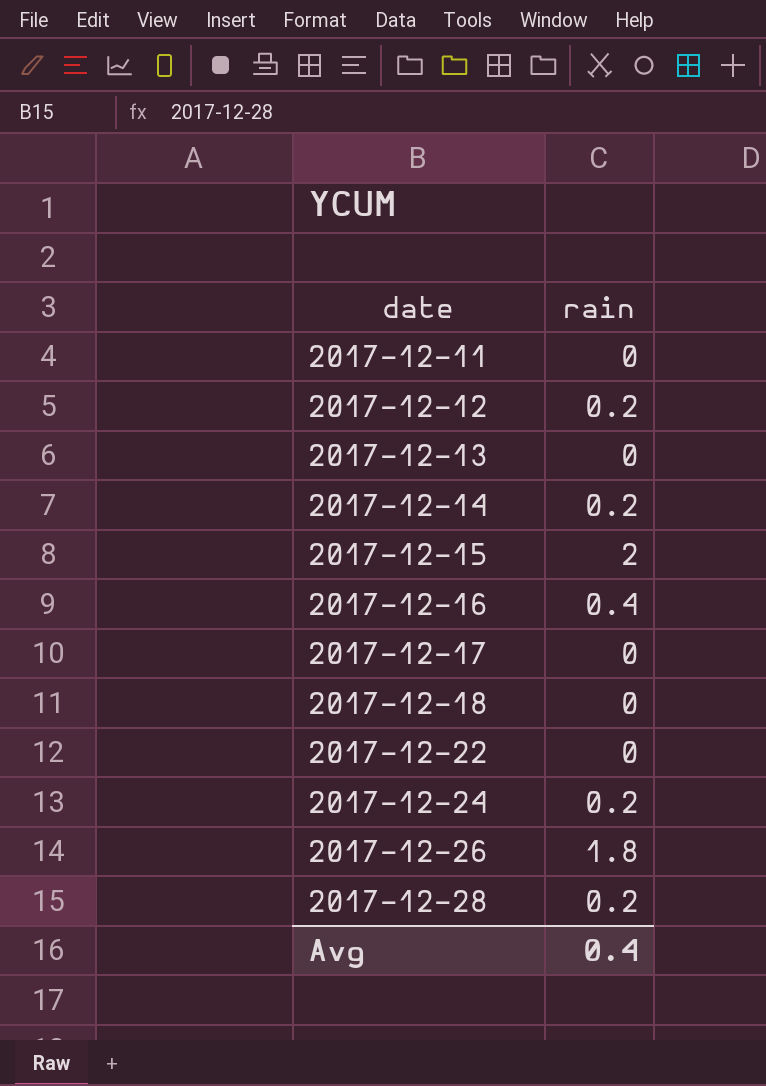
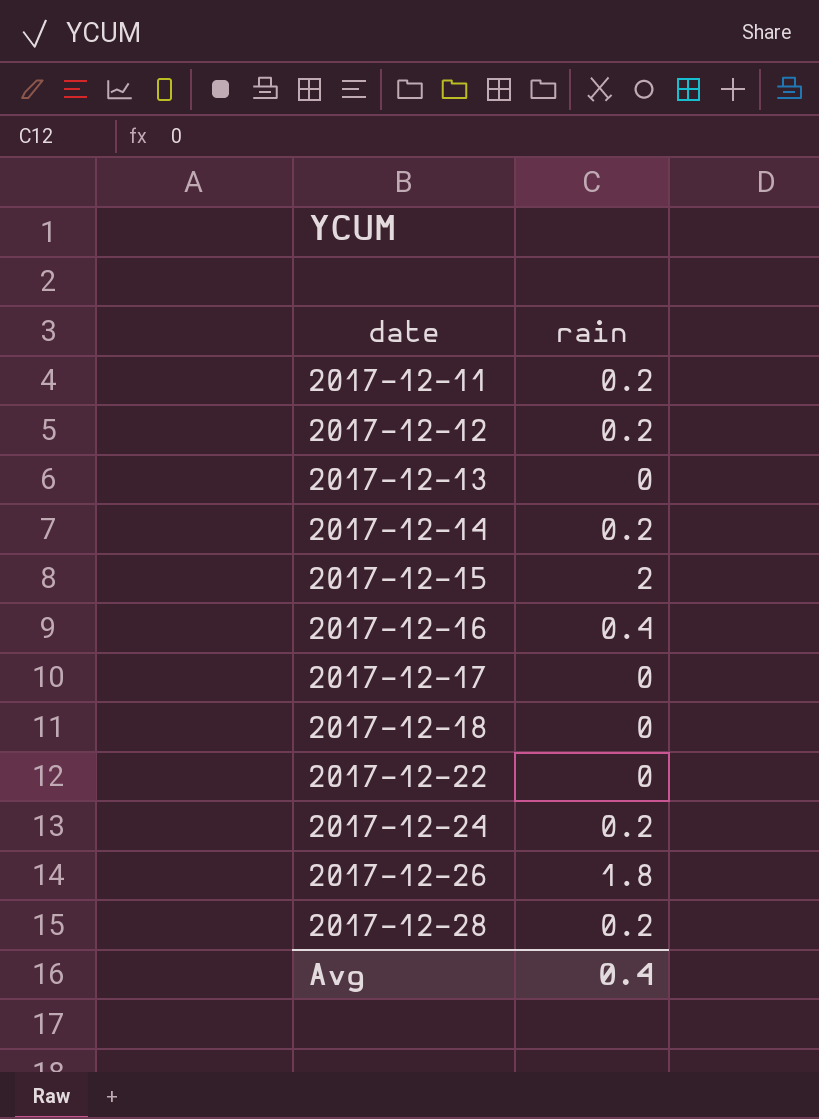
2017-12-11 | rain: 0 -> 0.2

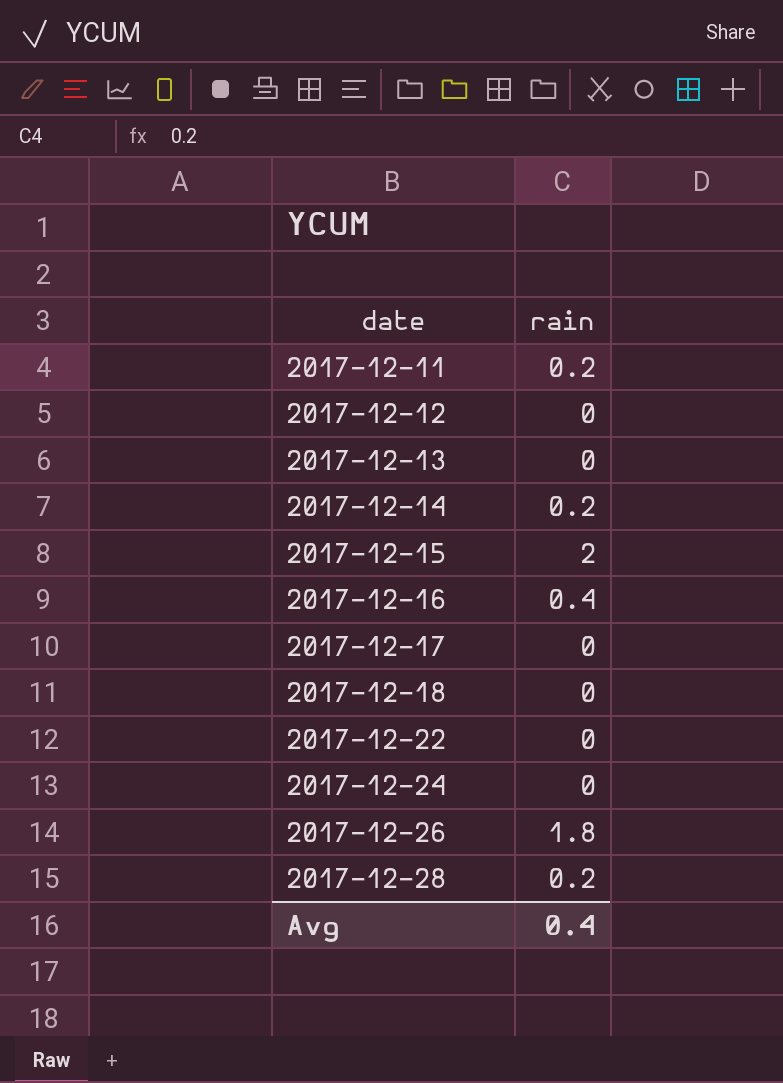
2017-12-12 | rain: 0.2 -> 0
2017-12-24 | rain: 0.2 -> 0

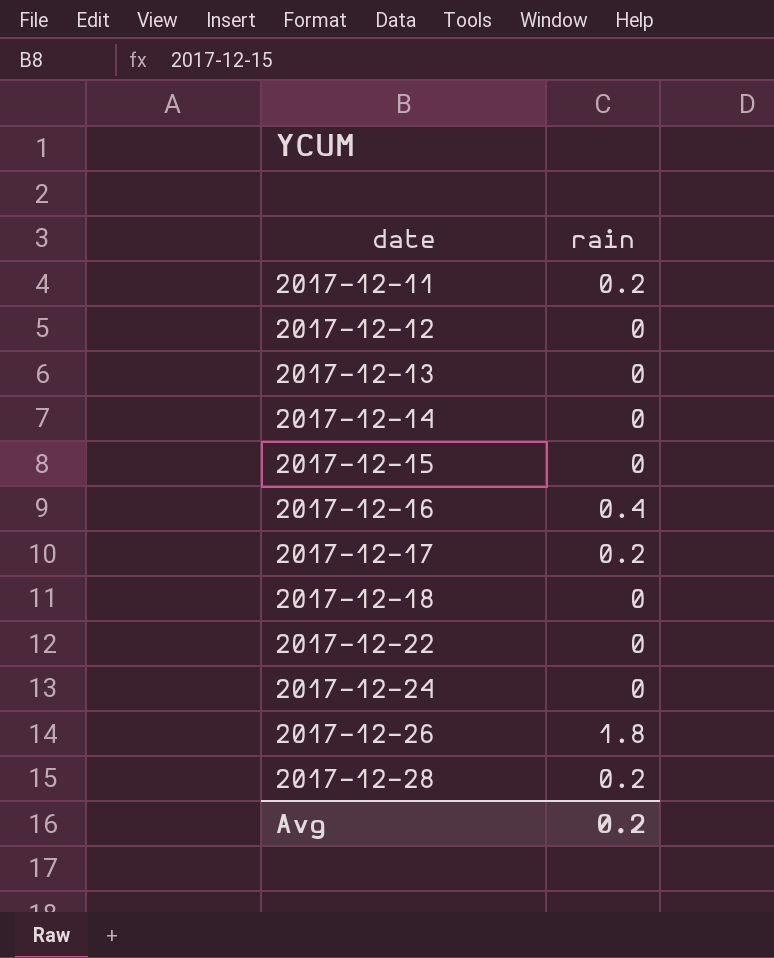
2017-12-14 | rain: 0.2 -> 0
2017-12-15 | rain: 2 -> 0
2017-12-17 | rain: 0 -> 0.2
Avg | rain: 0.4 -> 0.2

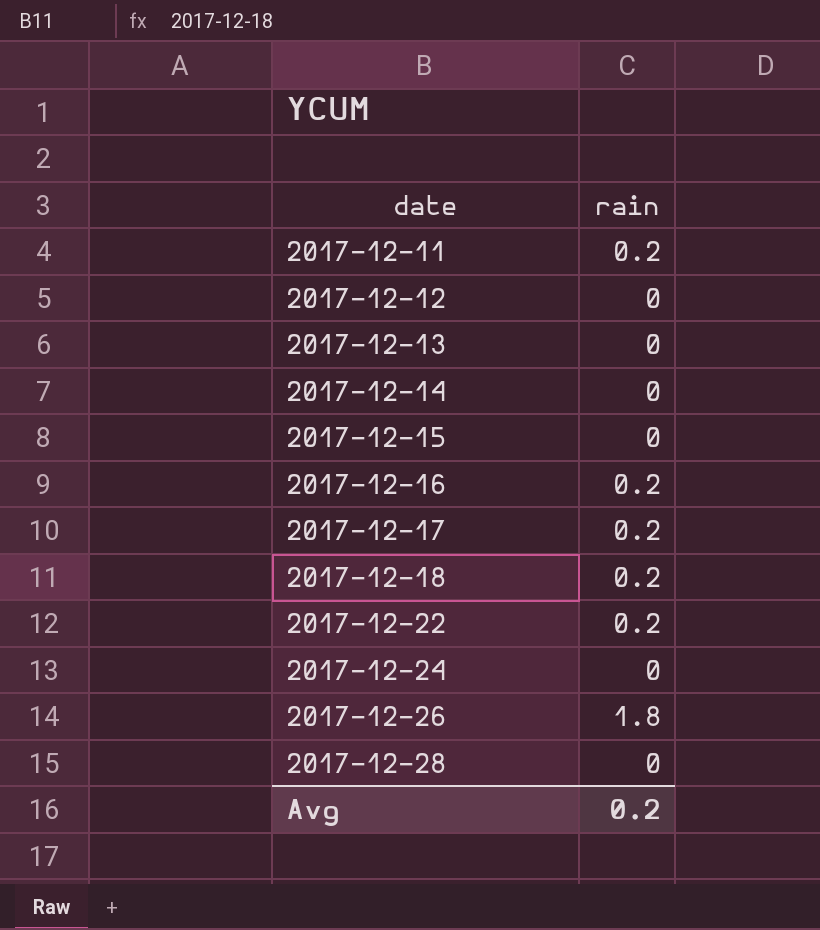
2017-12-16 | rain: 0.4 -> 0.2
2017-12-18 | rain: 0 -> 0.2
2017-12-22 | rain: 0 -> 0.2
2017-12-28 | rain: 0.2 -> 0

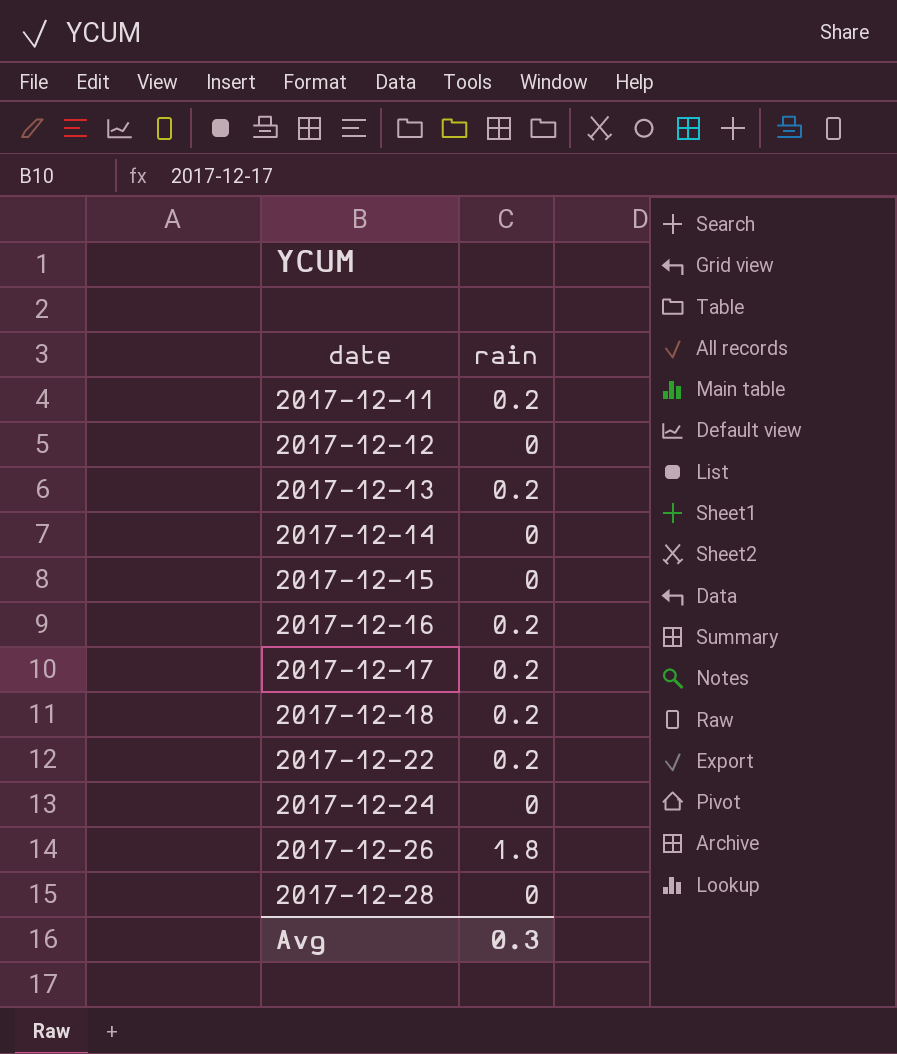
2017-12-13 | rain: 0 -> 0.2
Avg | rain: 0.2 -> 0.3

